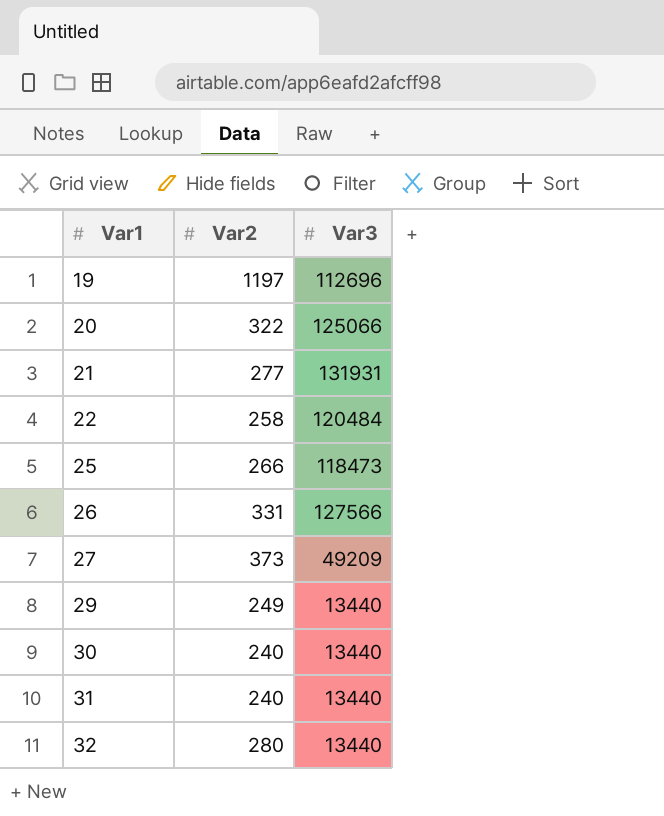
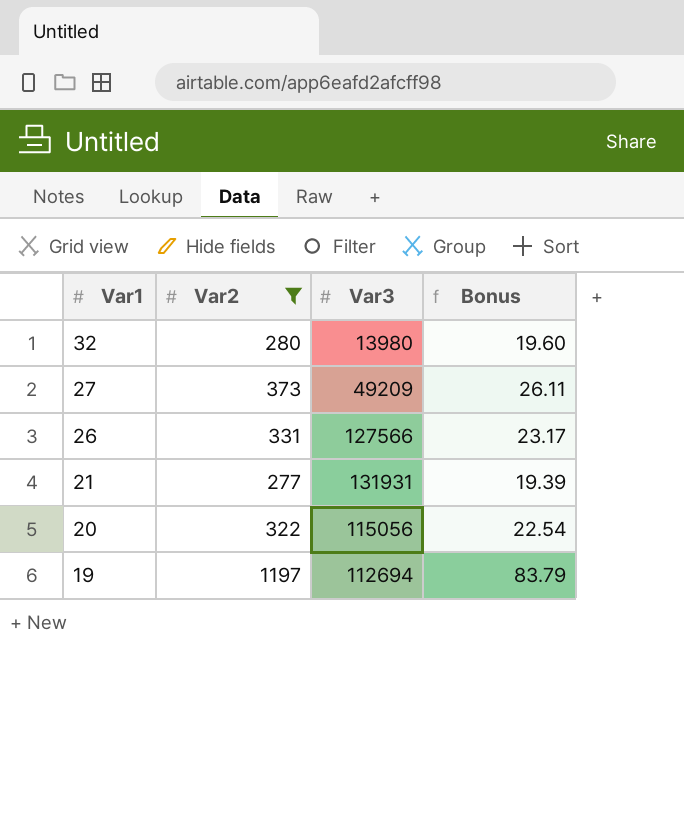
filter: none -> Var2 >= 277
row order: Var1 ascending -> Var1 descending
column Bonus | formula: none -> [Var2] * 0.07
32 | Var3: 13440 -> 13980
20 | Var3: 125066 -> 115056
19 | Var3: 112696 -> 112694

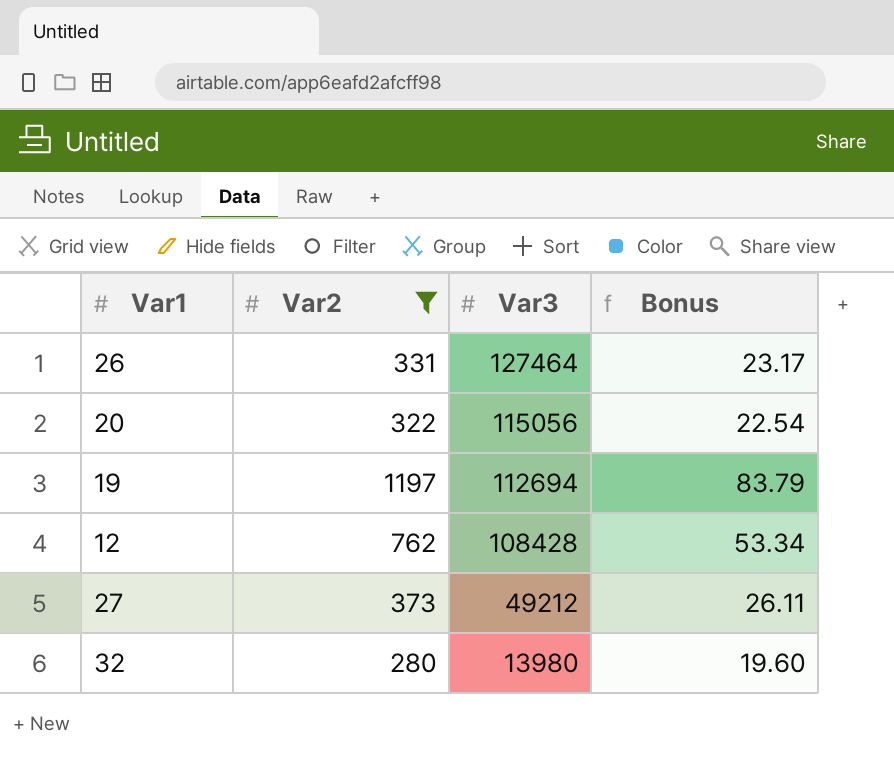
row order: Var1 descending -> Var3 descending
row 21: 277 | 131931 | 19.39 -> none
26 | Var3: 127566 -> 127464
row 12: none -> 762 | 108428 | 53.34
27 | Var3: 49209 -> 49212

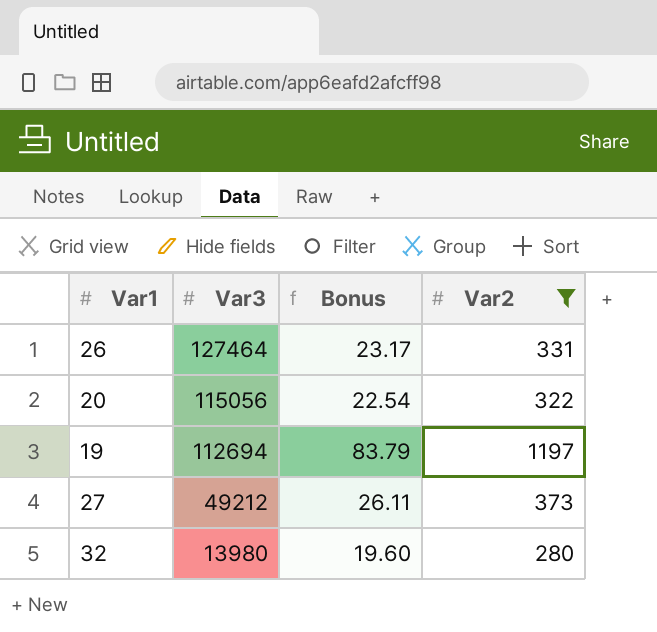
column Var2 | position: 2 -> 4
row 12: 762 | 108428 | 53.34 -> none

